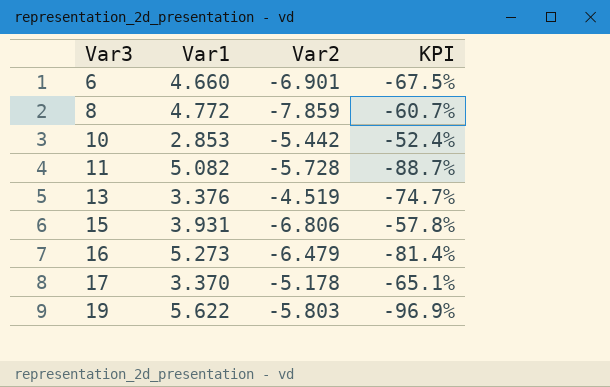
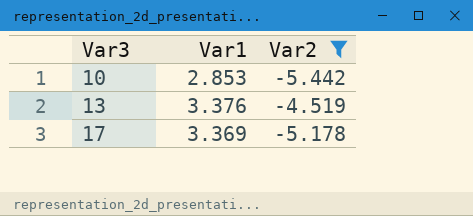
filter: none -> Var2 >= -5.442
column KPI | formula: [Var1] / [Var2] -> none
17 | Var1: 3.370 -> 3.369

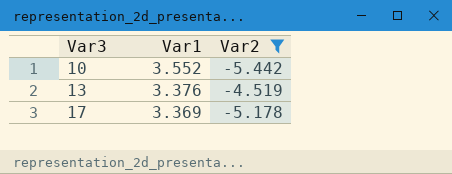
10 | Var1: 2.853 -> 3.552

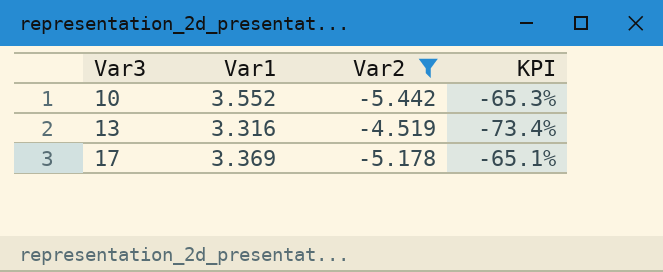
column KPI | formula: none -> [Var1] / [Var2]
13 | Var1: 3.376 -> 3.316

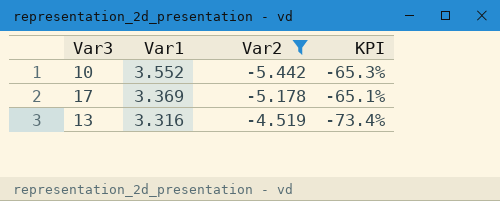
row order: Var3 ascending -> Var1 descending

